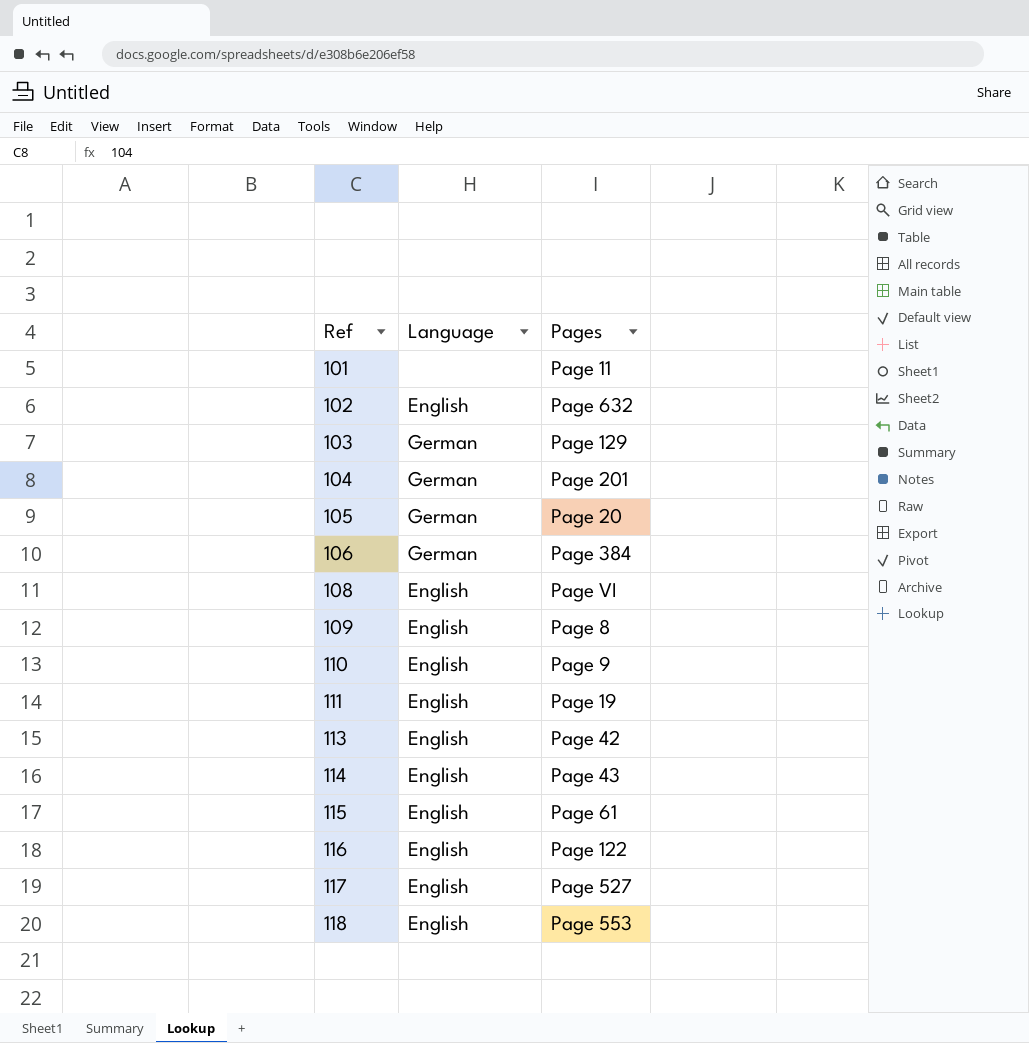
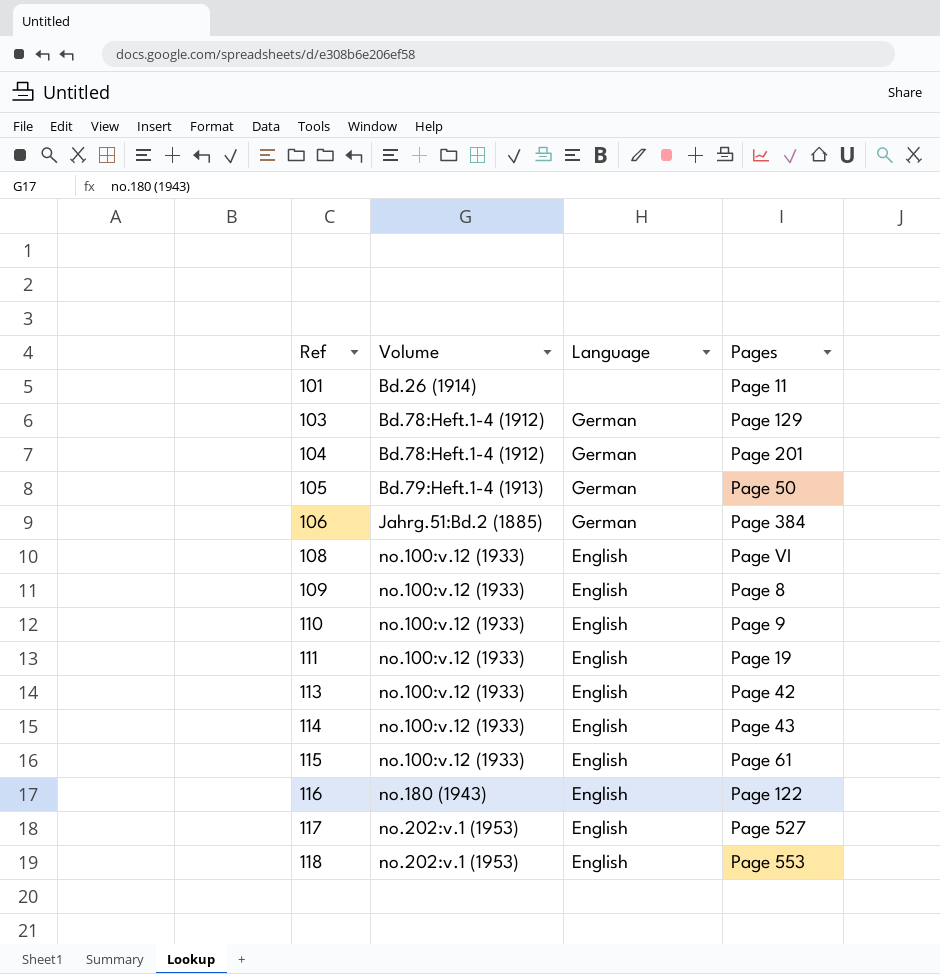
column Volume | position: none -> 2
row 102: English | Page 632 -> none
105 | Pages: Page 20 -> Page 50

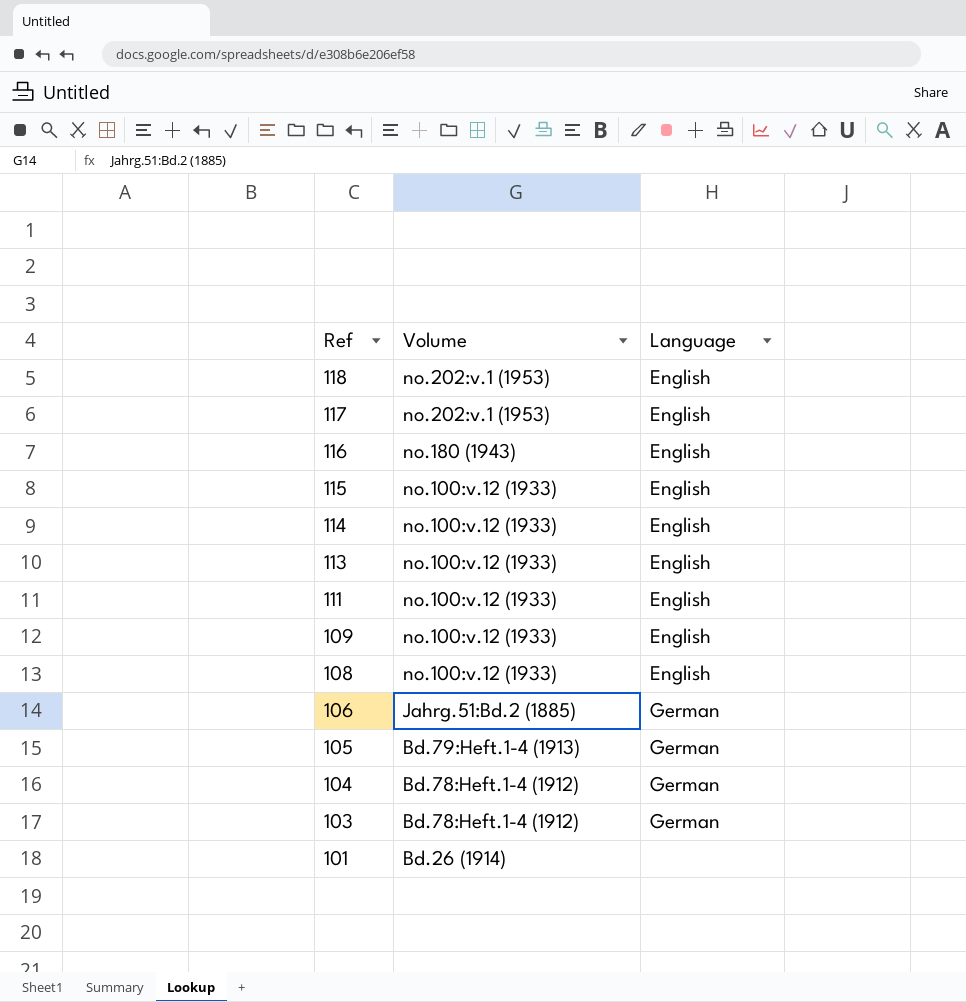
row order: Ref ascending -> Ref descending
column Pages | position: 4 -> none
row 110: no.100:v.12 (1933) | English | Page 9 -> none

